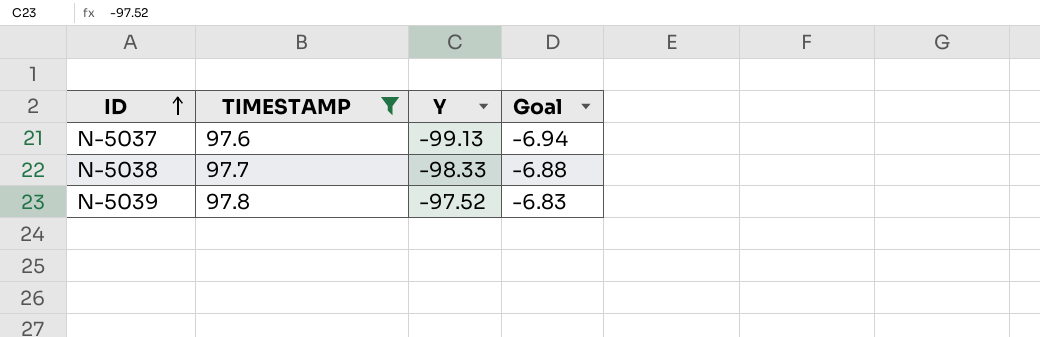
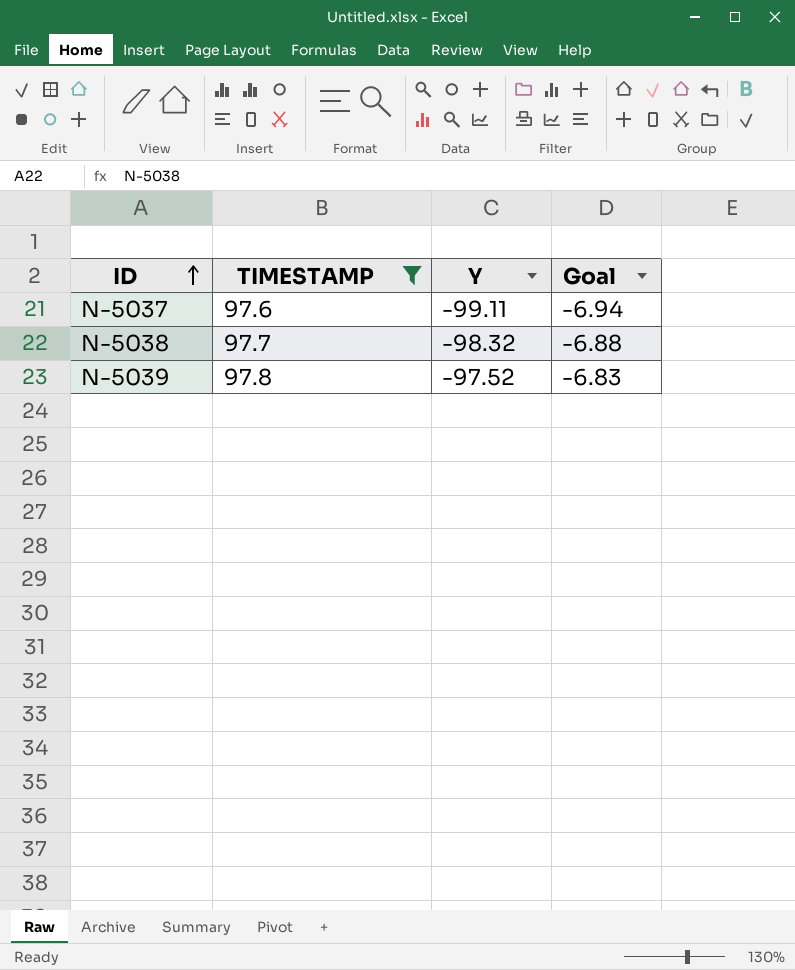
N-5037 | Y: -99.13 -> -99.11
N-5038 | Y: -98.33 -> -98.32

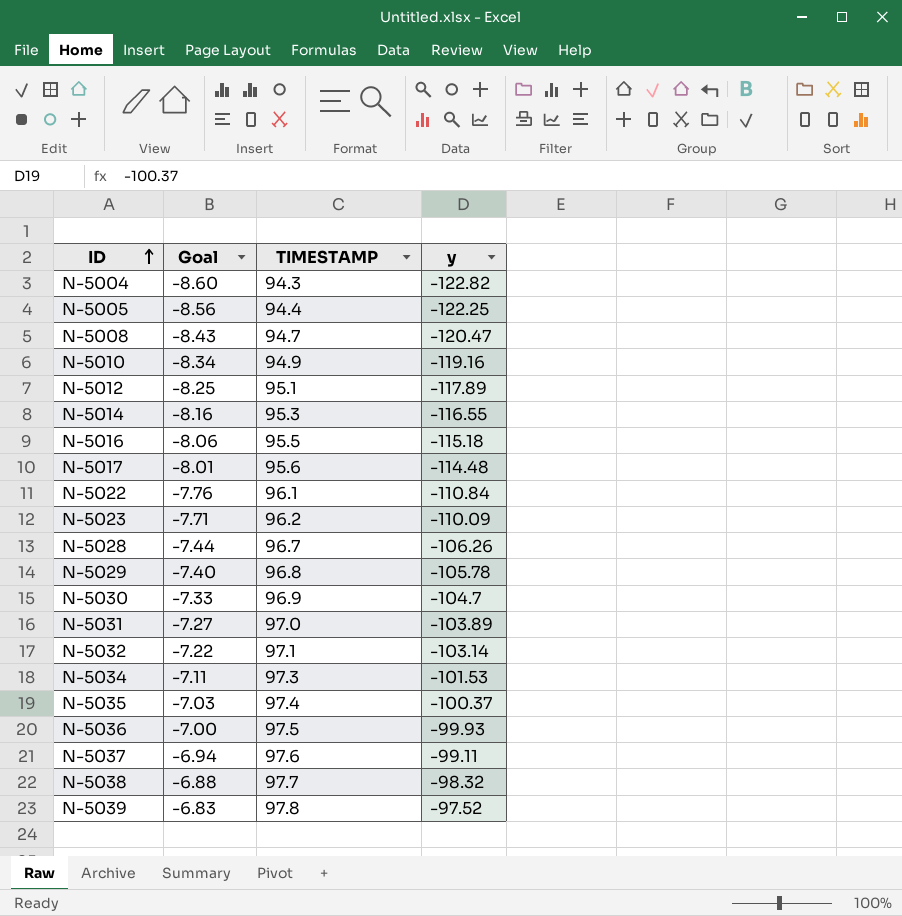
filter: TIMESTAMP >= 97.6 -> none
column Goal | position: 4 -> 2
column name: Y -> y

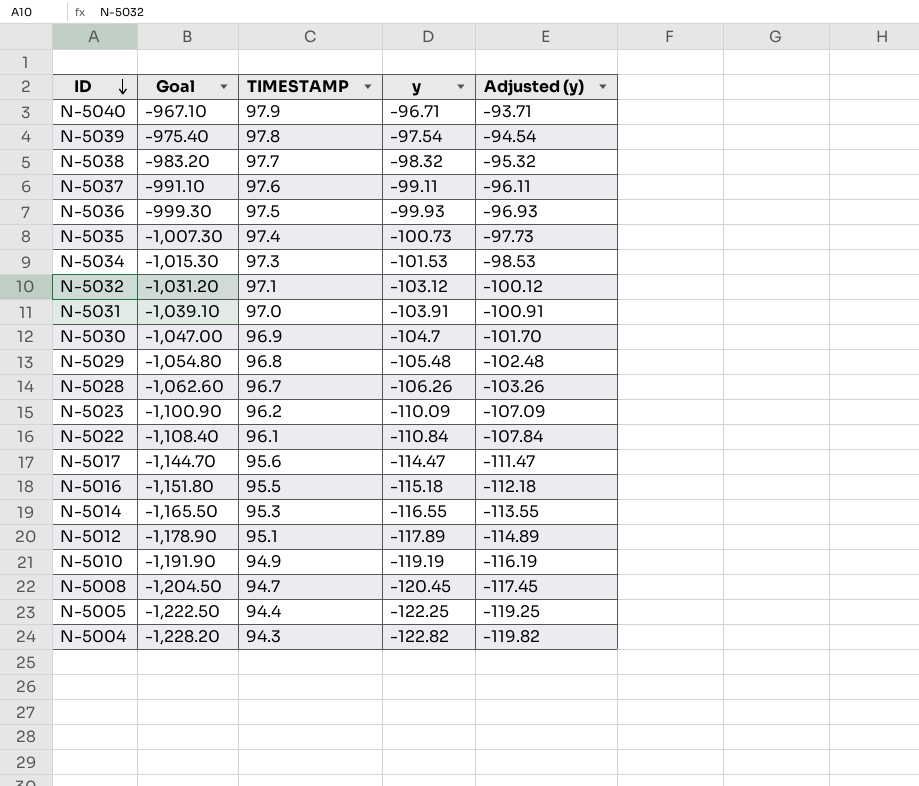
row order: ID ascending -> ID descending
column Goal | formula: [y] * 0.07 -> [y] * 10
column Adjusted (y) | formula: none -> [y] + 3
row N-5040: none -> -967.10 | 97.9 | -96.71 | -93.71
N-5039 | y: -97.52 -> -97.54
N-5035 | y: -100.37 -> -100.73
N-5032 | y: -103.14 -> -103.12
N-5031 | y: -103.89 -> -103.91
N-5029 | y: -105.78 -> -105.48
N-5017 | y: -114.48 -> -114.47
N-5010 | y: -119.16 -> -119.19
N-5008 | y: -120.47 -> -120.45

